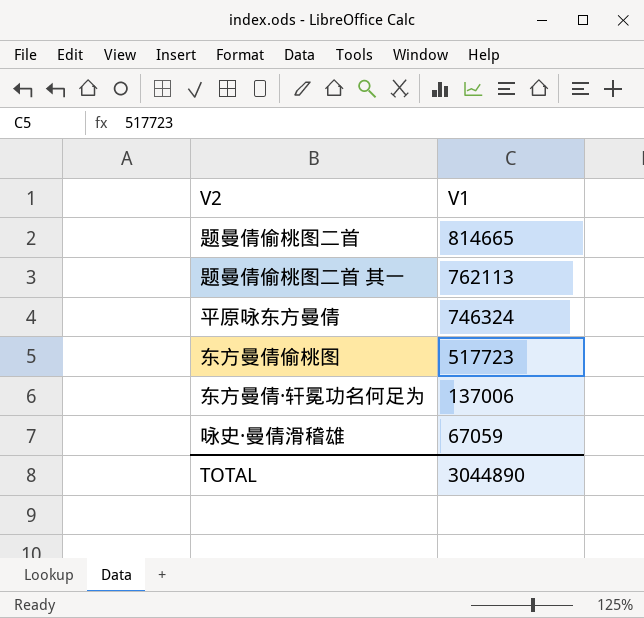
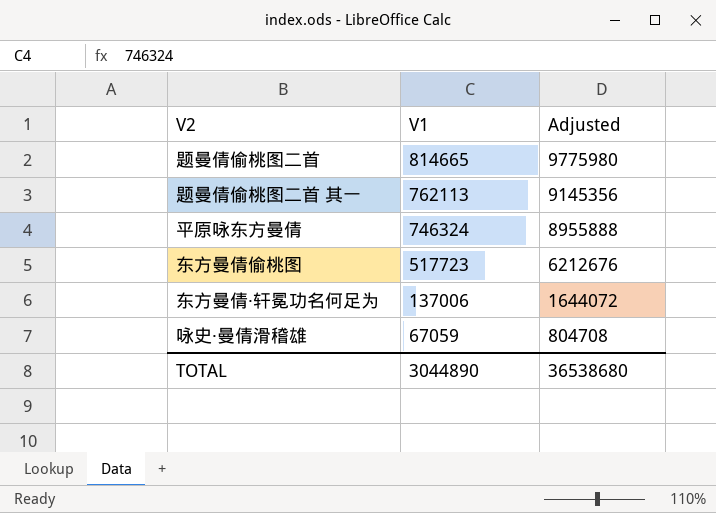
column Adjusted | formula: none -> [V1] * 12

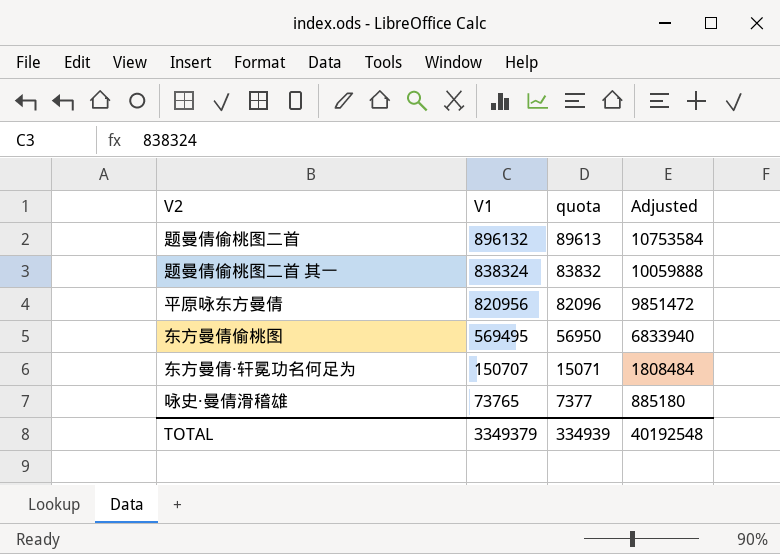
column quota | formula: none -> [V1] * 0.1
题曼倩偷桃图二首 | V1: 814665 -> 896132
题曼倩偷桃图二首 | Adjusted: 9775980 -> 10753584
题曼倩偷桃图二首 其一 | V1: 762113 -> 838324
题曼倩偷桃图二首 其一 | Adjusted: 9145356 -> 10059888
平原咏东方曼倩 | V1: 746324 -> 820956
平原咏东方曼倩 | Adjusted: 8955888 -> 9851472
东方曼倩偷桃图 | V1: 517723 -> 569495
东方曼倩偷桃图 | Adjusted: 6212676 -> 6833940
东方曼倩·轩冕功名何足为 | V1: 137006 -> 150707
东方曼倩·轩冕功名何足为 | Adjusted: 1644072 -> 1808484
咏史·曼倩滑稽雄 | V1: 67059 -> 73765
咏史·曼倩滑稽雄 | Adjusted: 804708 -> 885180
TOTAL | V1: 3044890 -> 3349379
TOTAL | Adjusted: 36538680 -> 40192548

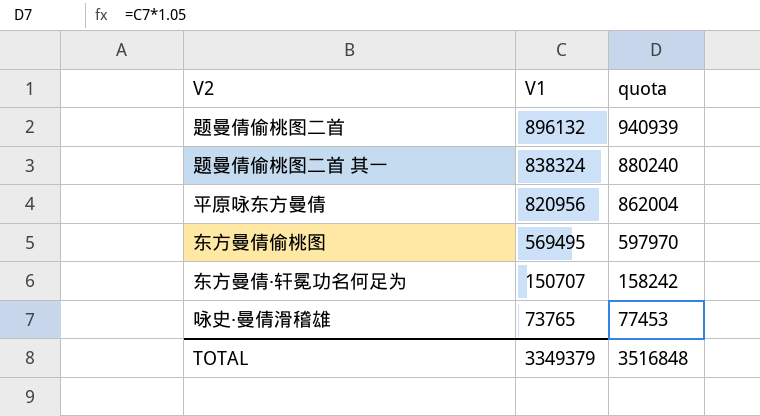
column Adjusted | formula: [V1] * 12 -> none
column quota | formula: [V1] * 0.1 -> [V1] * 1.05
TOTAL | quota: 334939 -> 3516848

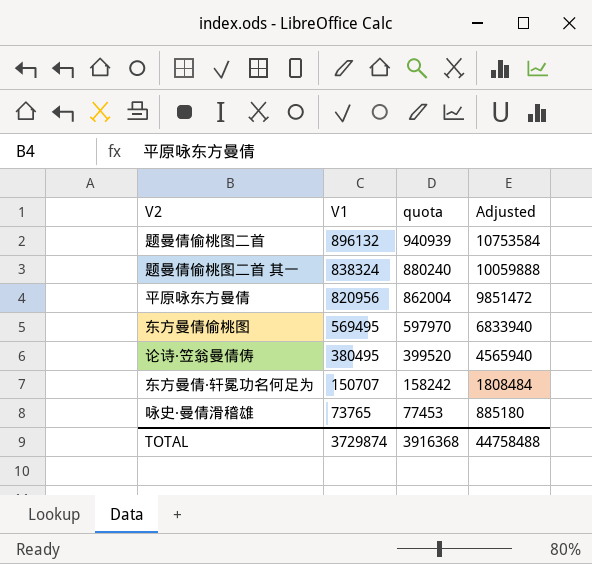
column Adjusted | formula: none -> [V1] * 12
row 论诗·笠翁曼倩俦: none -> 380495 | 399520 | 4565940
TOTAL | V1: 3349379 -> 3729874
TOTAL | quota: 3516848 -> 3916368

